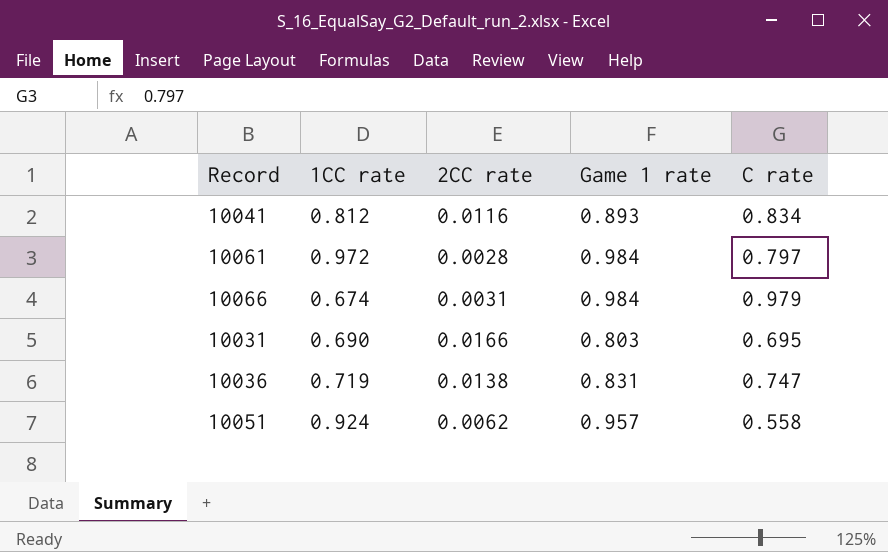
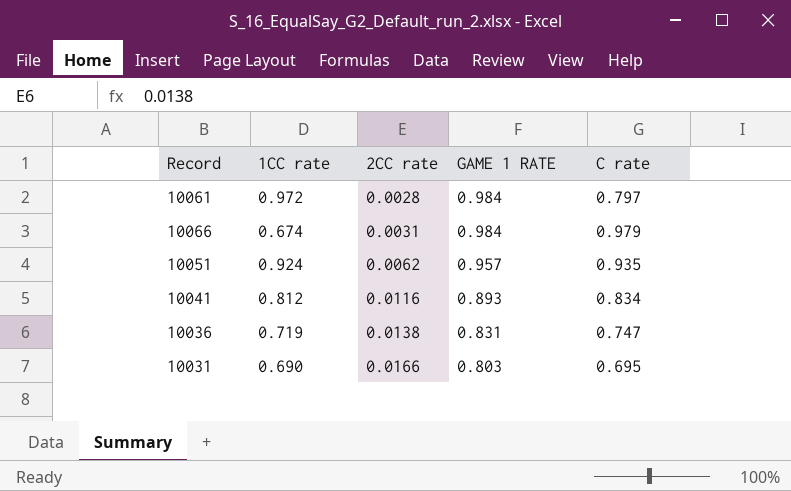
row order: none -> 2CC rate ascending
column name: Game 1 rate -> GAME 1 RATE
10051 | C rate: 0.558 -> 0.935

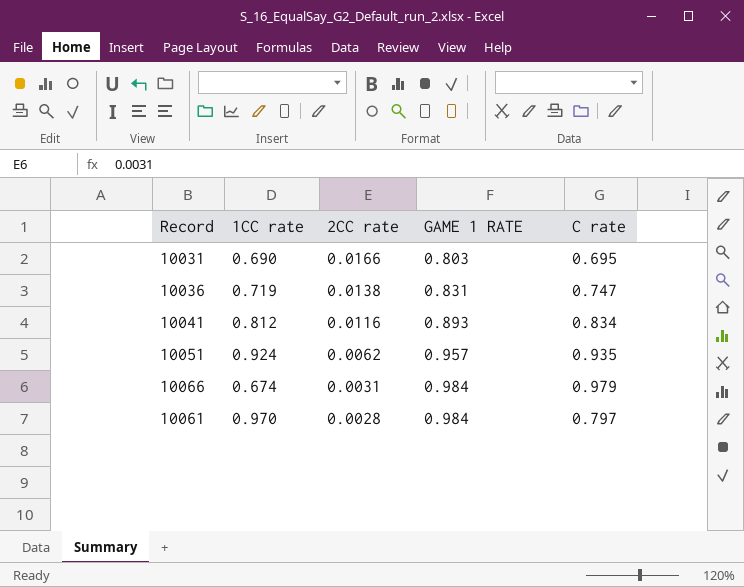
row order: 2CC rate ascending -> 2CC rate descending
10061 | 1CC rate: 0.972 -> 0.970

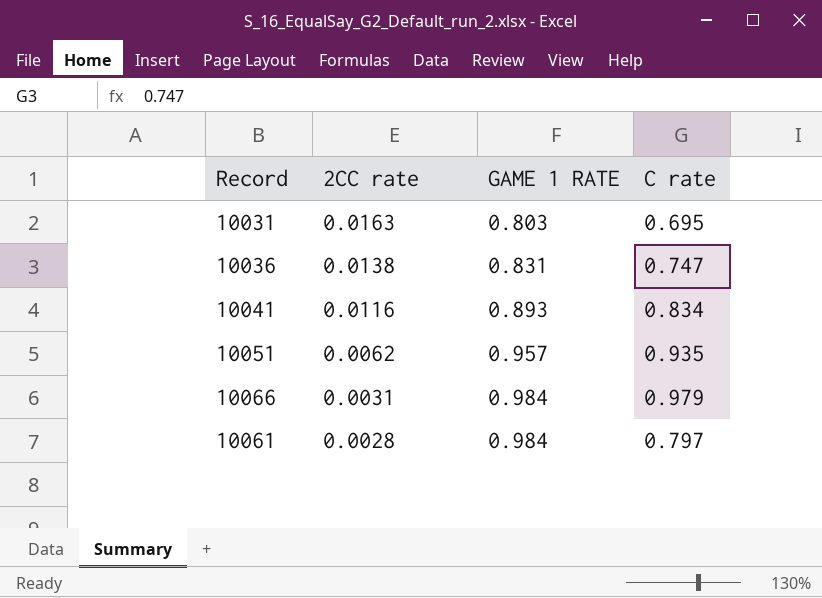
column 1CC rate | position: 2 -> none
10031 | 2CC rate: 0.0166 -> 0.0163

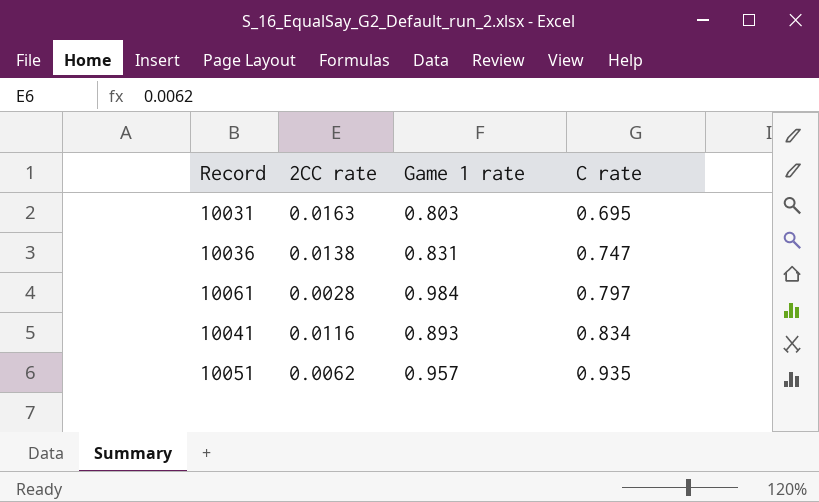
row order: 2CC rate descending -> C rate ascending
column name: GAME 1 RATE -> Game 1 rate
row 10066: 0.0031 | 0.984 | 0.979 -> none

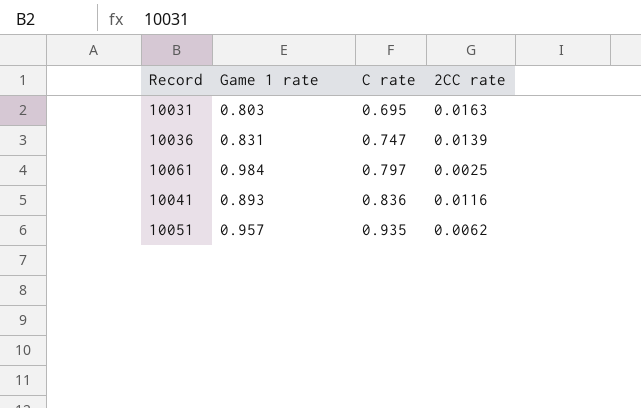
column 2CC rate | position: 2 -> 4
10036 | 2CC rate: 0.0138 -> 0.0139
10061 | 2CC rate: 0.0028 -> 0.0025
10041 | C rate: 0.834 -> 0.836

